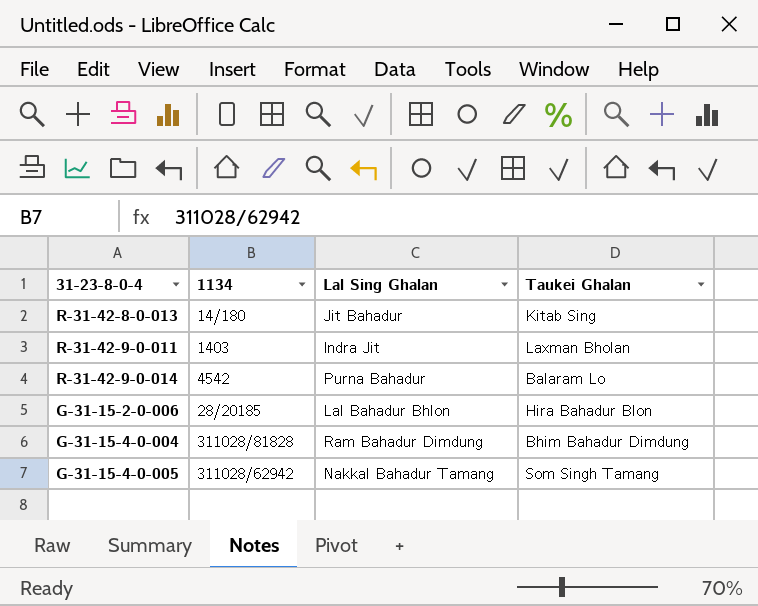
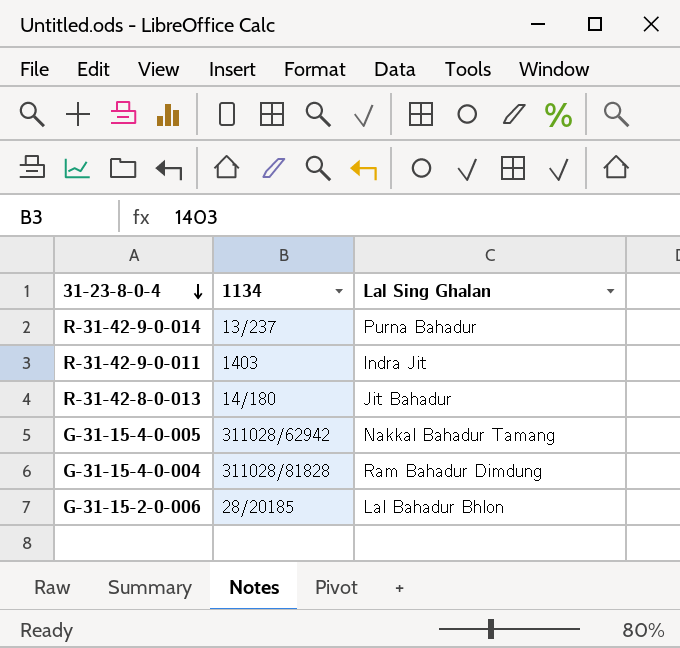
row order: none -> 31-23-8-0-4 descending
column Taukei Ghalan | position: 4 -> none
R-31-42-9-0-014 | 1134: 4542 -> 13/237

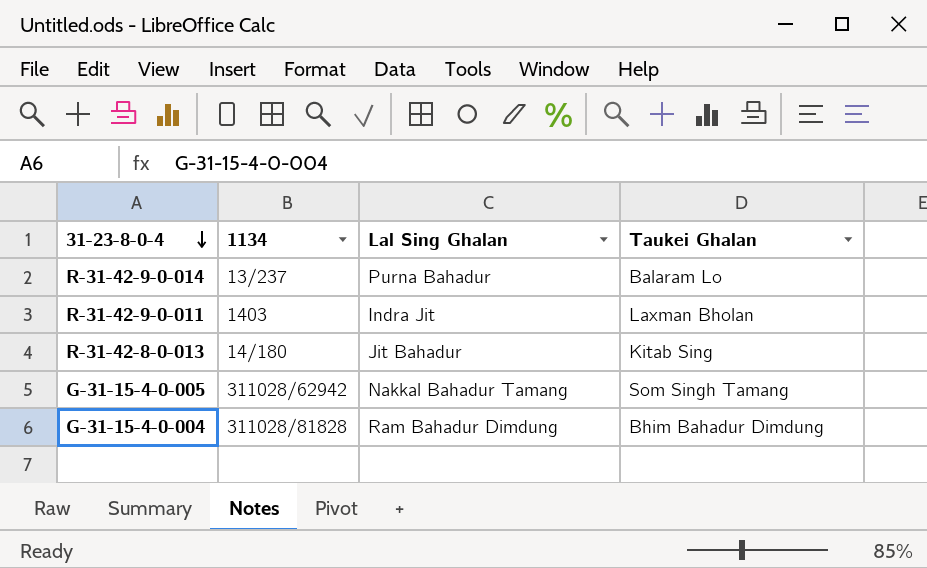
column Taukei Ghalan | position: none -> 4
row G-31-15-2-0-006: 28/20185 | Lal Bahadur Bhlon -> none

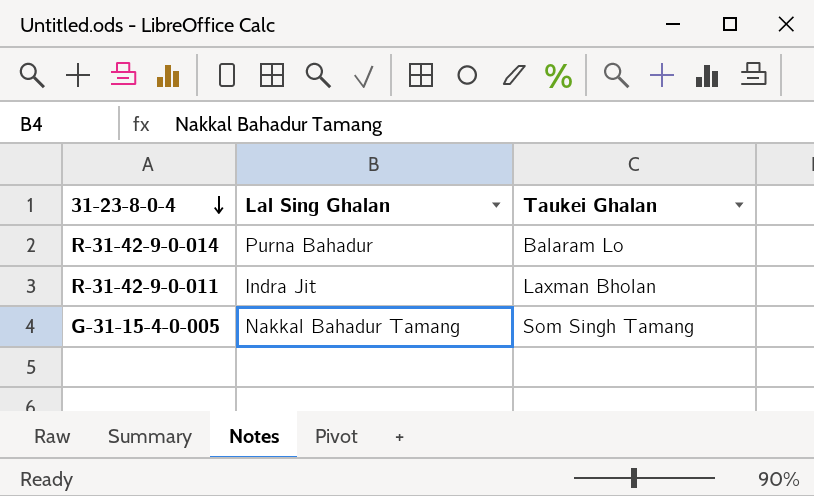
column 1134 | position: 2 -> none
row R-31-42-8-0-013: 14/180 | Jit Bahadur | Kitab Sing -> none
row G-31-15-4-0-004: 311028/81828 | Ram Bahadur Dimdung | Bhim Bahadur Dimdung -> none

